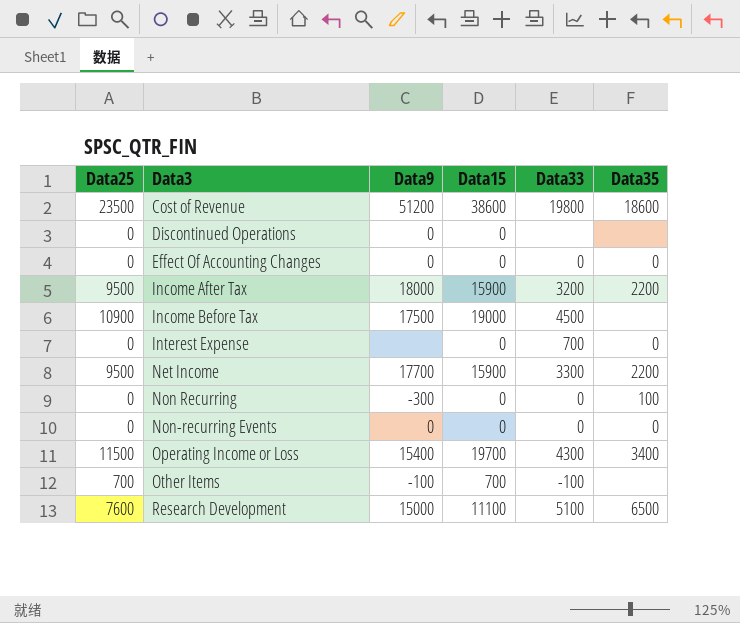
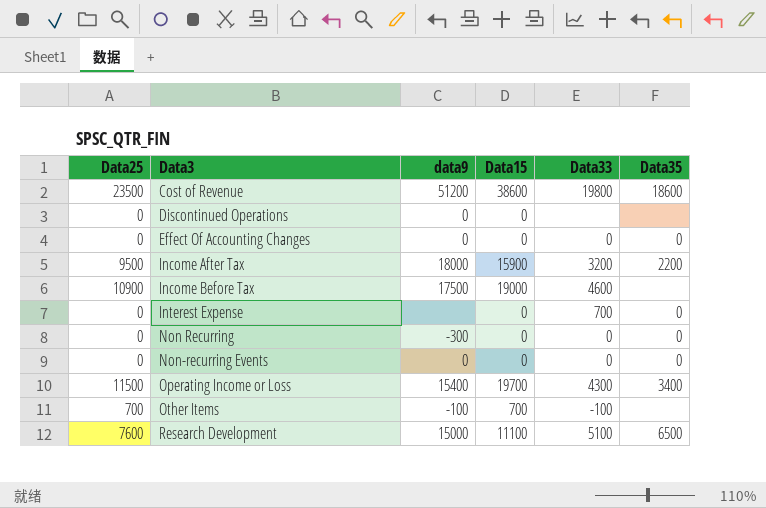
column name: Data9 -> data9
row Net Income: 9500 | 17700 | 15900 | 3300 | 2200 -> none
Income Before Tax | Data33: 4500 -> 4600
Non Recurring | Data35: 100 -> 0

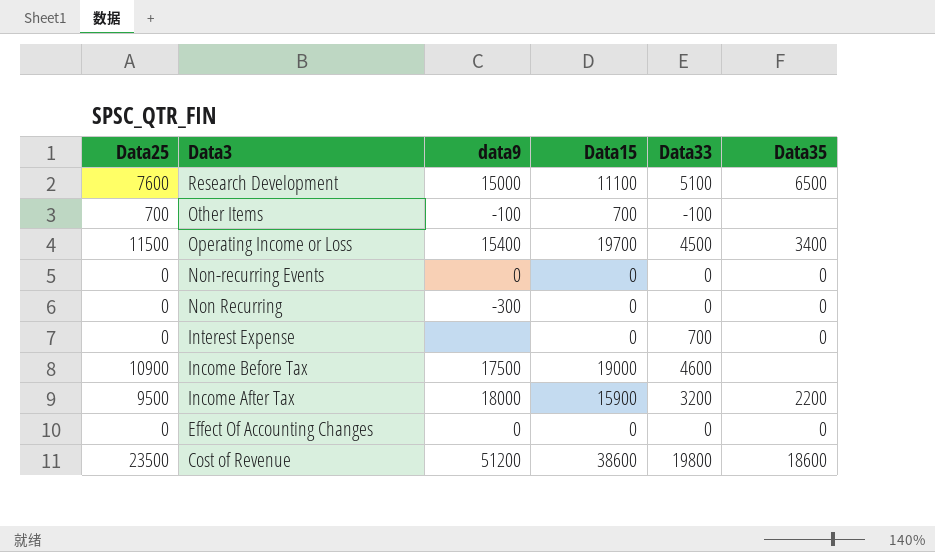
row order: Data3 ascending -> Data3 descending
row Discontinued Operations: 0 | 0 | 0 | none | none -> none
Operating Income or Loss | Data33: 4300 -> 4500

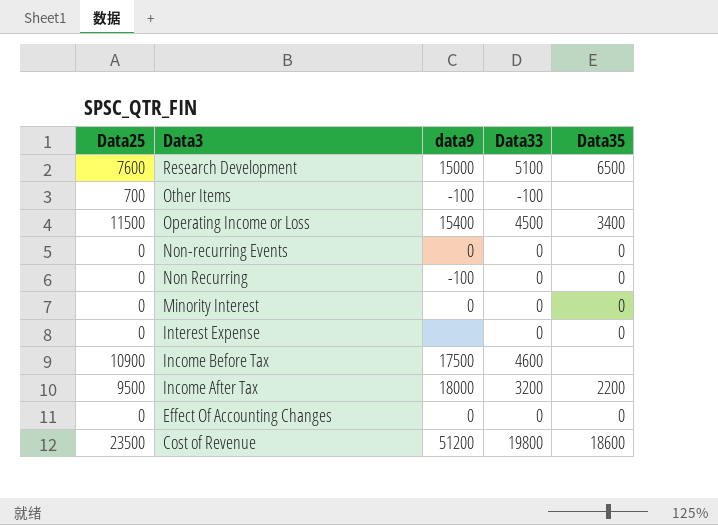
column Data15 | position: 4 -> none
Non Recurring | data9: -300 -> -100
row Minority Interest: none -> 0 | 0 | 0 | 0
Interest Expense | Data33: 700 -> 0

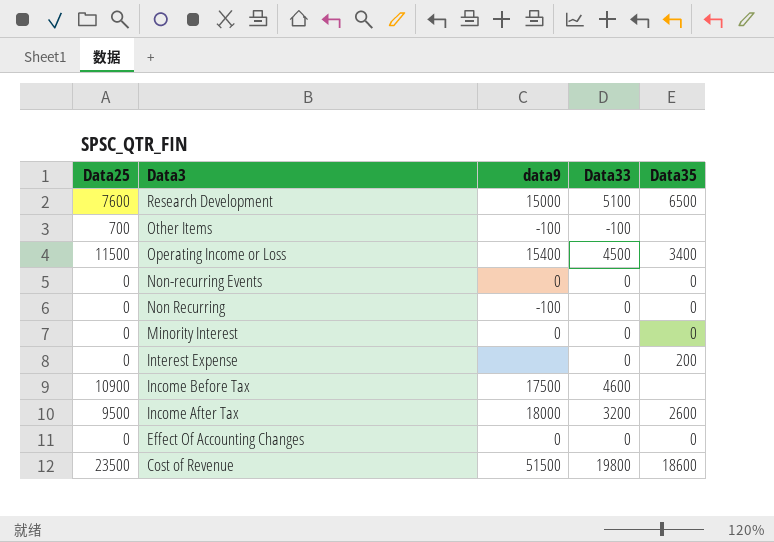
Interest Expense | Data35: 0 -> 200
Income After Tax | Data35: 2200 -> 2600
Cost of Revenue | data9: 51200 -> 51500

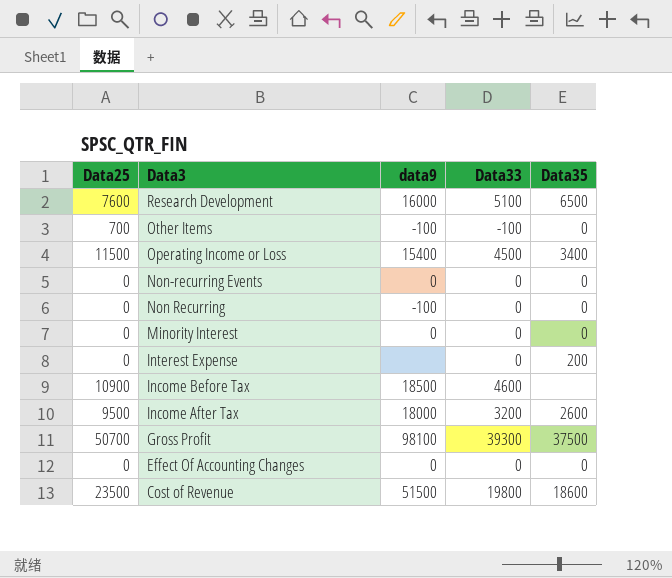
Research Development | data9: 15000 -> 16000
Other Items | Data35: none -> 0
Income Before Tax | data9: 17500 -> 18500
row Gross Profit: none -> 50700 | 98100 | 39300 | 37500

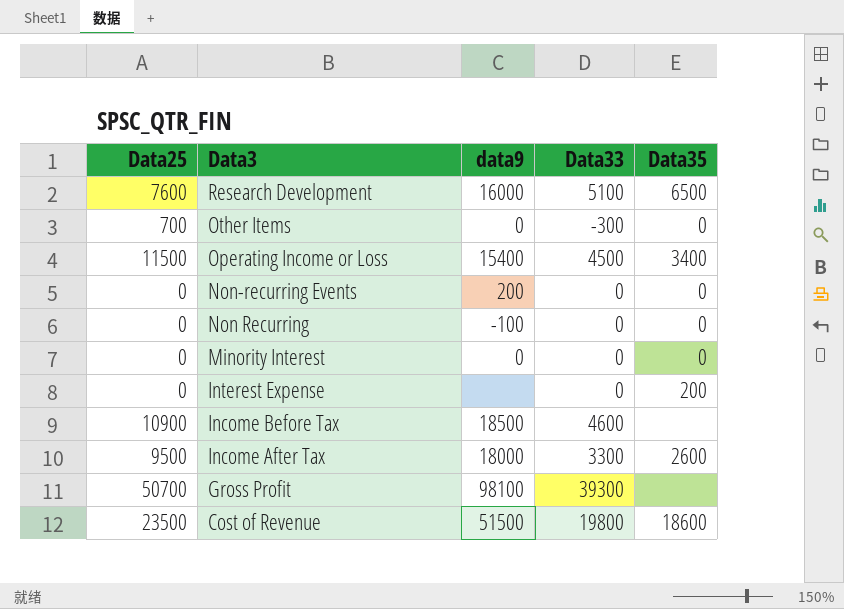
row Effect Of Accounting Changes: 0 | 0 | 0 | 0 -> none
Other Items | data9: -100 -> 0
Other Items | Data33: -100 -> -300
Non-recurring Events | data9: 0 -> 200
Income After Tax | Data33: 3200 -> 3300
Gross Profit | Data35: 37500 -> none

